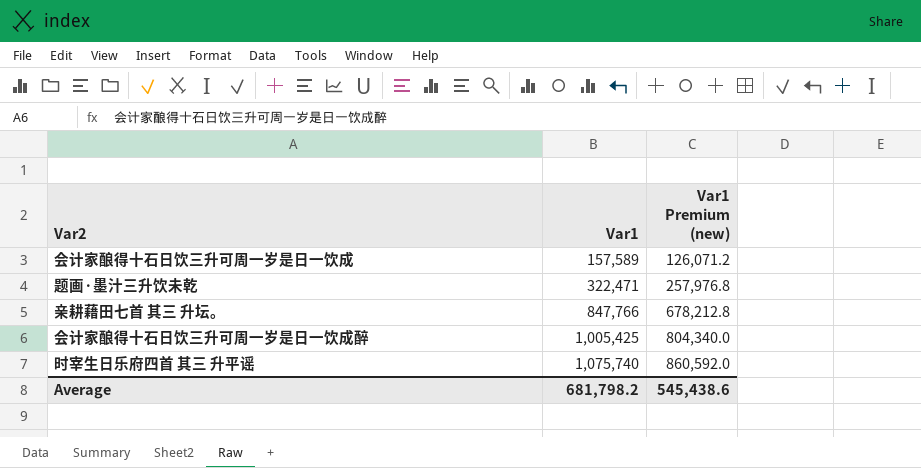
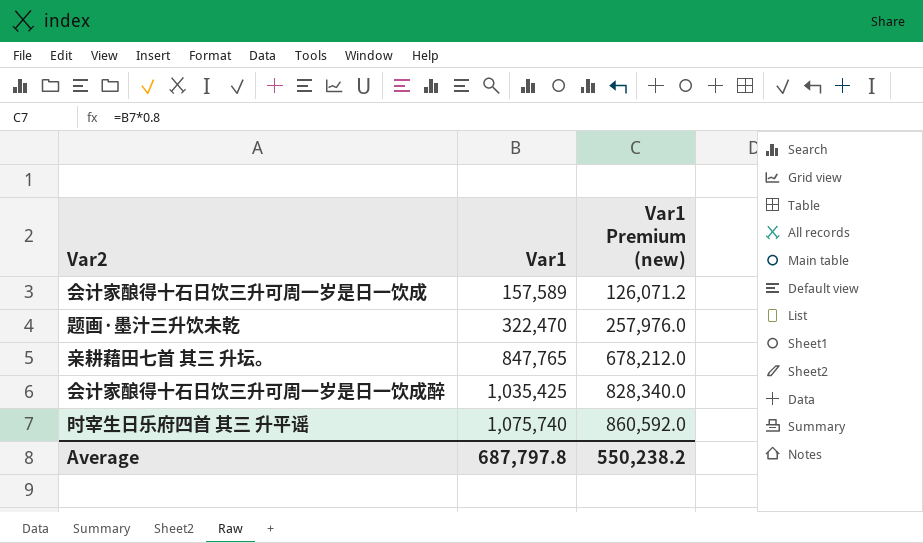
题画·墨汁三升饮未乾 | Var1: 322,471 -> 322,470
题画·墨汁三升饮未乾 | Var1 Premium (new): 257,976.8 -> 257,976.0
亲耕藉田七首 其三 升坛。 | Var1: 847,766 -> 847,765
亲耕藉田七首 其三 升坛。 | Var1 Premium (new): 678,212.8 -> 678,212.0
会计家酿得十石日饮三升可周一岁是日一饮成醉 | Var1: 1,005,425 -> 1,035,425
会计家酿得十石日饮三升可周一岁是日一饮成醉 | Var1 Premium (new): 804,340.0 -> 828,340.0
Average | Var1: 681,798.2 -> 687,797.8
Average | Var1 Premium (new): 545,438.6 -> 550,238.2

